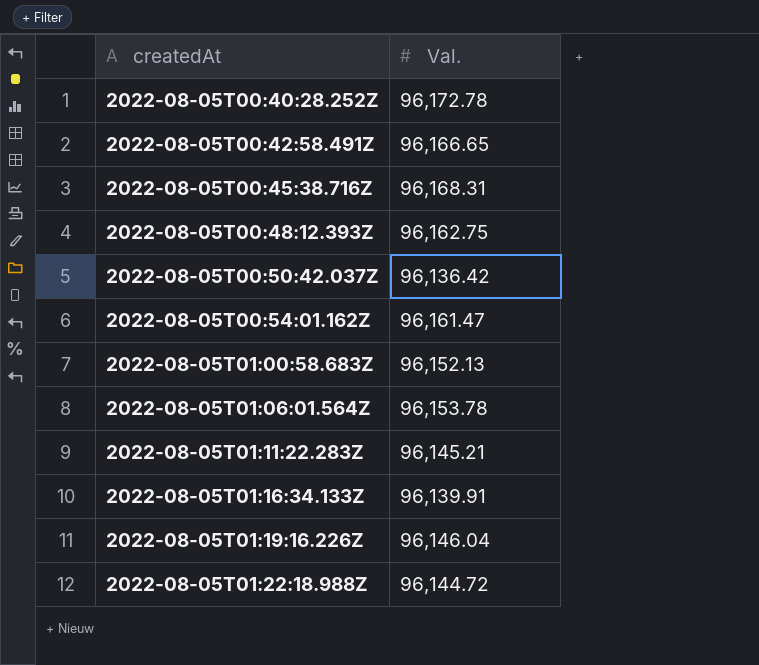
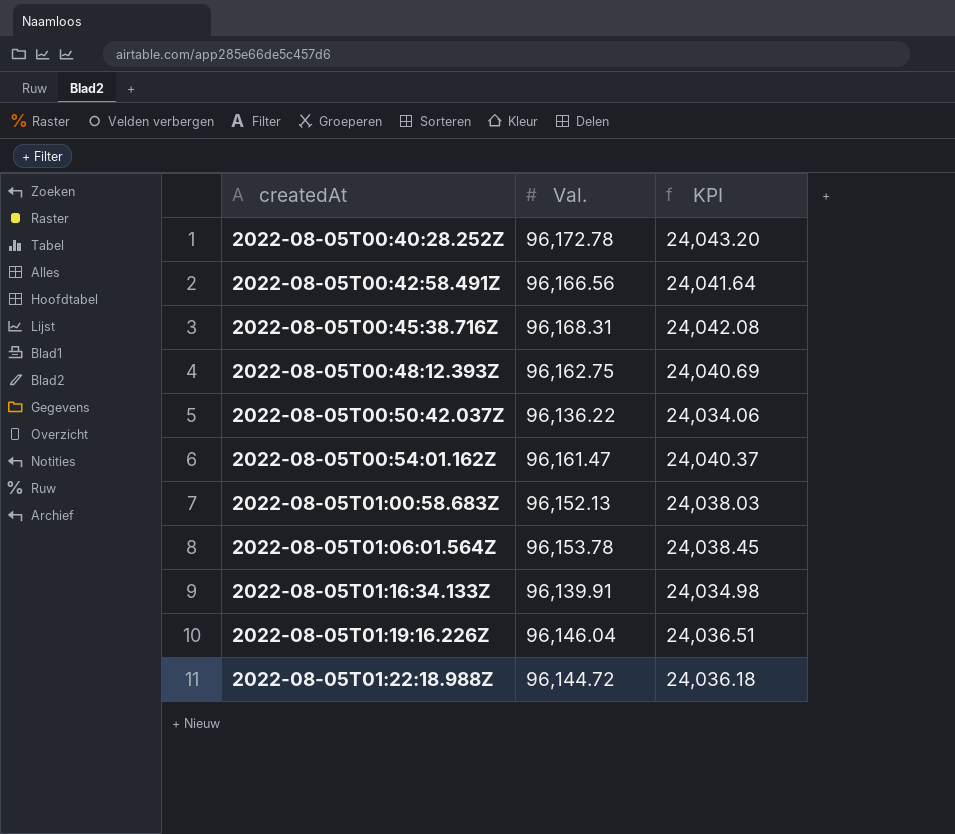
column KPI | formula: none -> [Val.] * 0.25
row 2022-08-05T01:11:22.283Z: 96,145.21 -> none
2022-08-05T00:42:58.491Z | Val.: 96,166.65 -> 96,166.56
2022-08-05T00:50:42.037Z | Val.: 96,136.42 -> 96,136.22

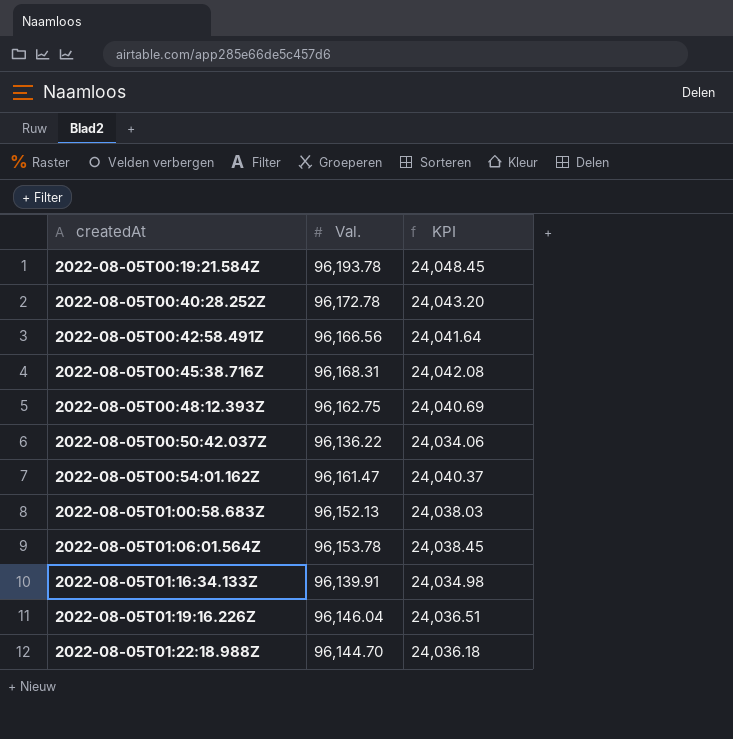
row 2022-08-05T00:19:21.584Z: none -> 96,193.78 | 24,048.45
2022-08-05T01:22:18.988Z | Val.: 96,144.72 -> 96,144.70

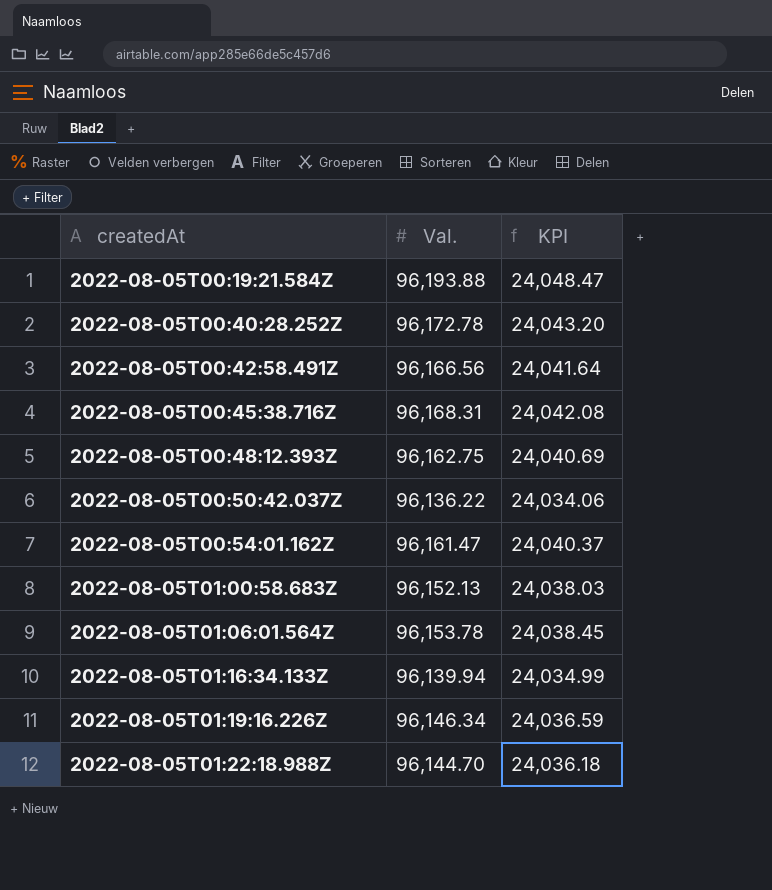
2022-08-05T00:19:21.584Z | Val.: 96,193.78 -> 96,193.88
2022-08-05T00:19:21.584Z | KPI: 24,048.45 -> 24,048.47
2022-08-05T01:16:34.133Z | Val.: 96,139.91 -> 96,139.94
2022-08-05T01:16:34.133Z | KPI: 24,034.98 -> 24,034.99
2022-08-05T01:19:16.226Z | Val.: 96,146.04 -> 96,146.34
2022-08-05T01:19:16.226Z | KPI: 24,036.51 -> 24,036.59

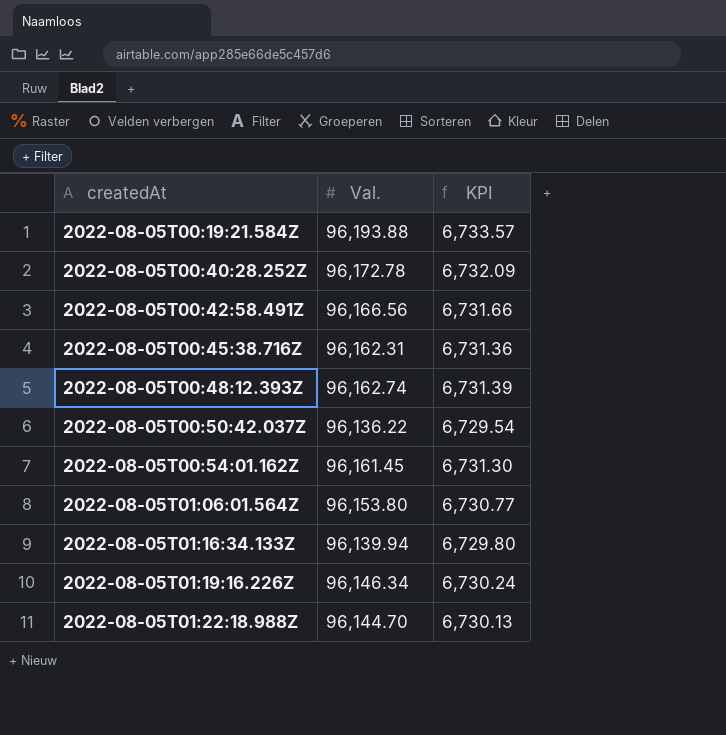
column KPI | formula: [Val.] * 0.25 -> [Val.] * 0.07
row 2022-08-05T01:00:58.683Z: 96,152.13 | 24,038.03 -> none
2022-08-05T00:45:38.716Z | Val.: 96,168.31 -> 96,162.31
2022-08-05T00:48:12.393Z | Val.: 96,162.75 -> 96,162.74
2022-08-05T00:54:01.162Z | Val.: 96,161.47 -> 96,161.45
2022-08-05T01:06:01.564Z | Val.: 96,153.78 -> 96,153.80

